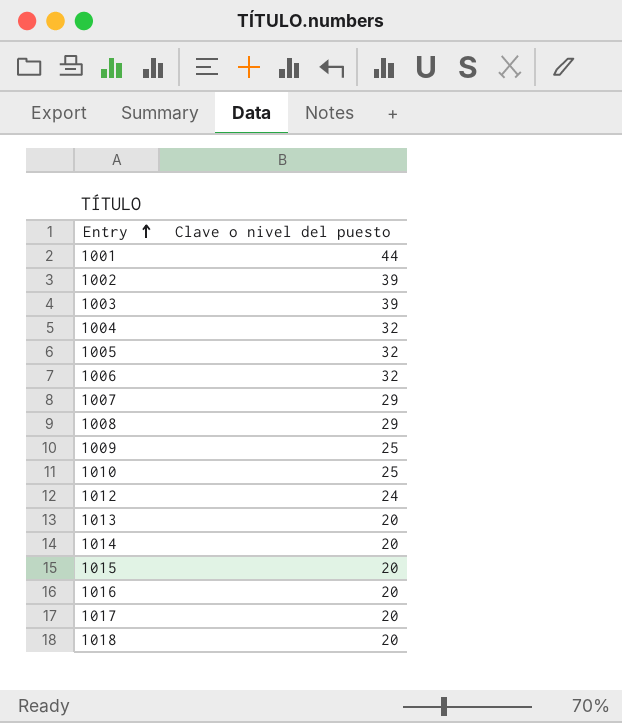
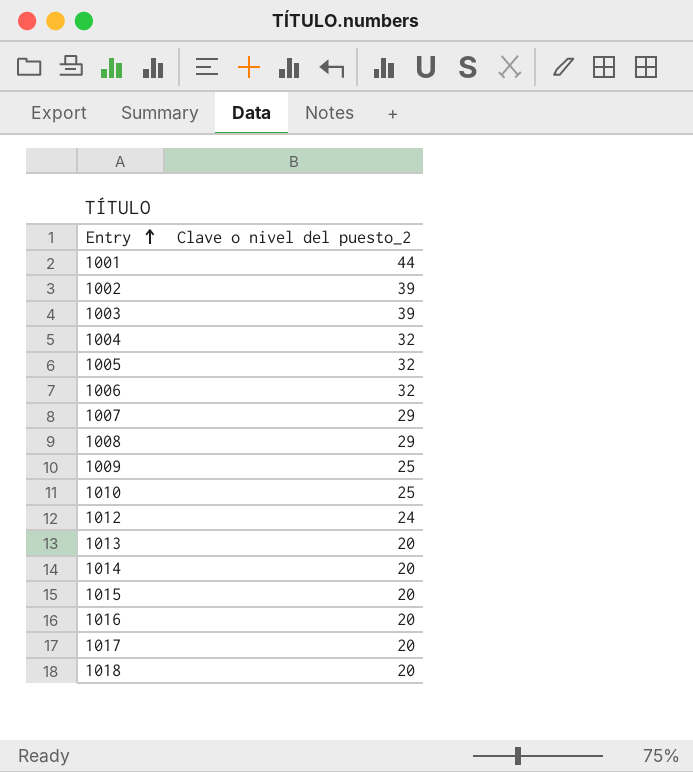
column name: Clave o nivel del puesto -> Clave o nivel del puesto_2

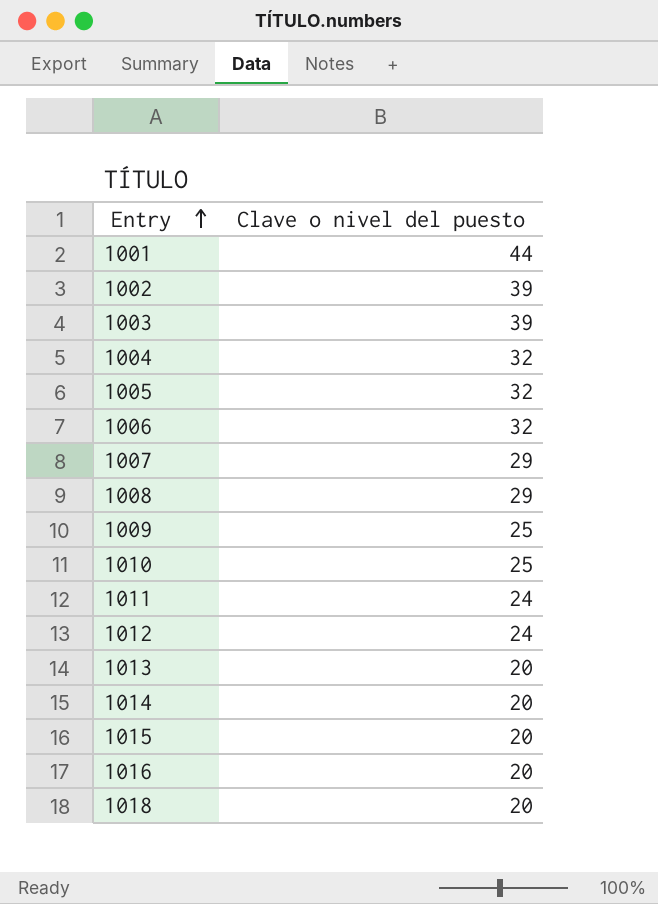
column name: Clave o nivel del puesto_2 -> Clave o nivel del puesto
row 1017: 20 -> none
row 1011: none -> 24

